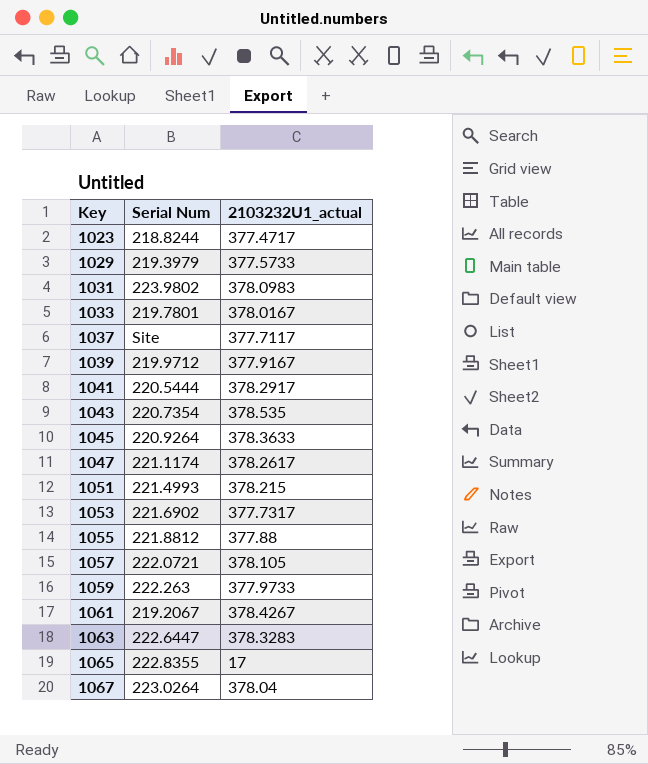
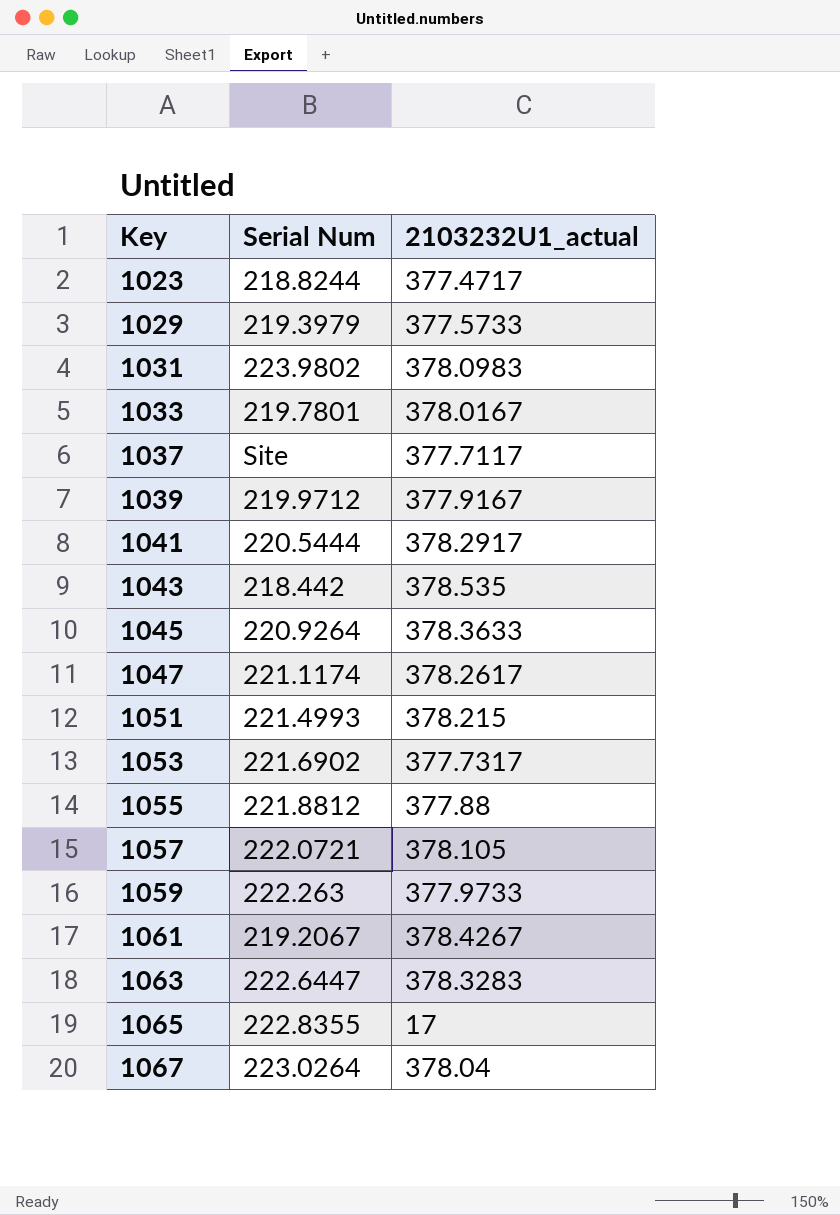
1043 | Serial Num: 220.7354 -> 218.442

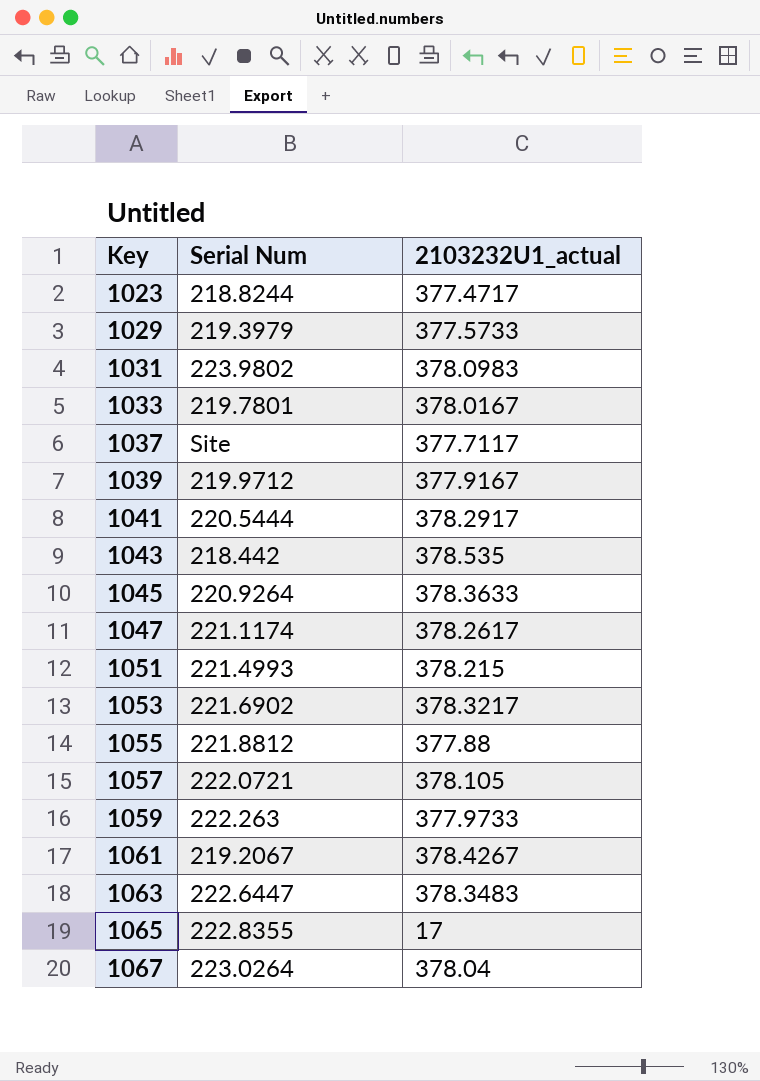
1053 | 2103232U1_actual: 377.7317 -> 378.3217
1063 | 2103232U1_actual: 378.3283 -> 378.3483

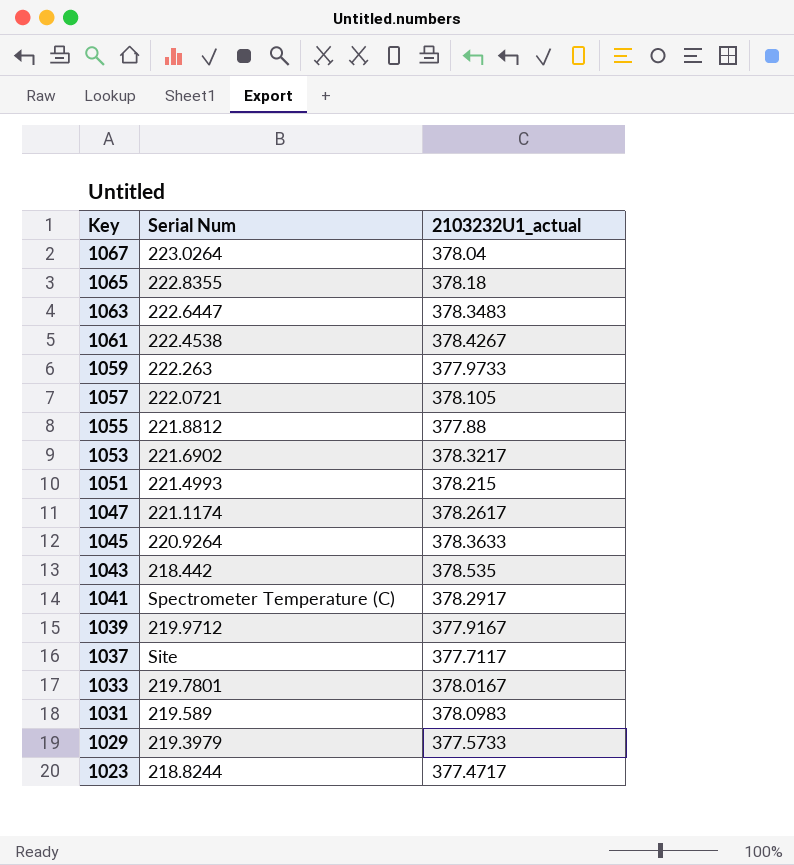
row order: Key ascending -> Key descending
1065 | 2103232U1_actual: 17 -> 378.18
1061 | Serial Num: 219.2067 -> 222.4538
1041 | Serial Num: 220.5444 -> Spectrometer Temperature (C)
1031 | Serial Num: 223.9802 -> 219.589

